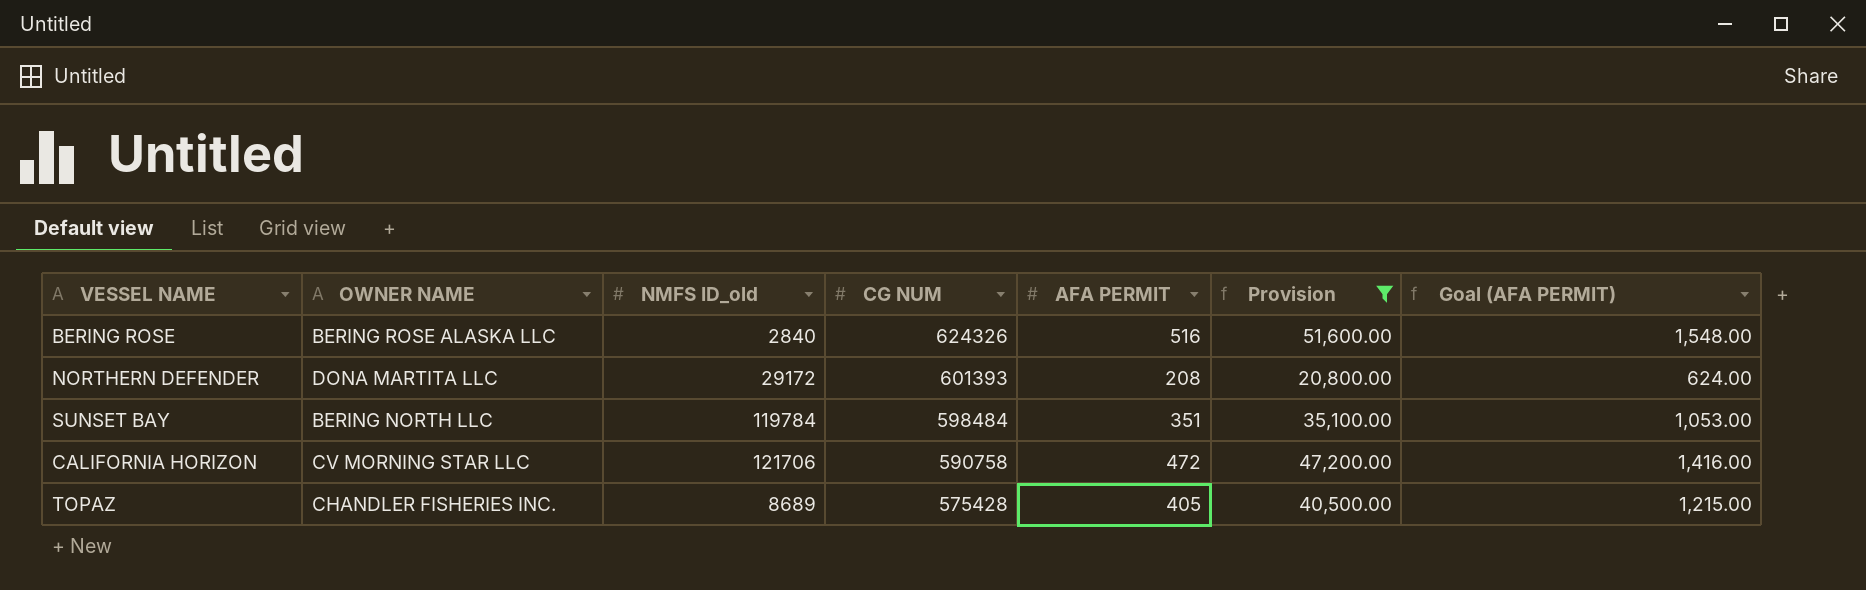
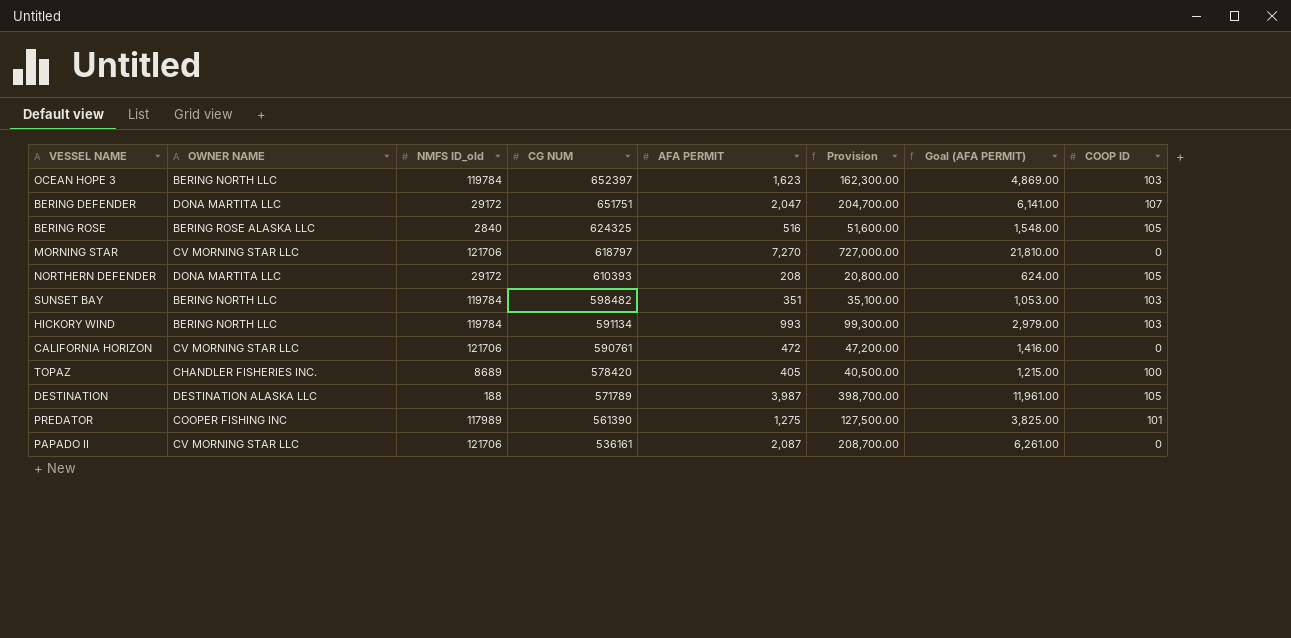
filter: Provision <= 51,600.00 -> none
column COOP ID | position: none -> 8
BERING ROSE | CG NUM: 624326 -> 624325
NORTHERN DEFENDER | CG NUM: 601393 -> 610393
SUNSET BAY | CG NUM: 598484 -> 598482
CALIFORNIA HORIZON | CG NUM: 590758 -> 590761
TOPAZ | CG NUM: 575428 -> 578420

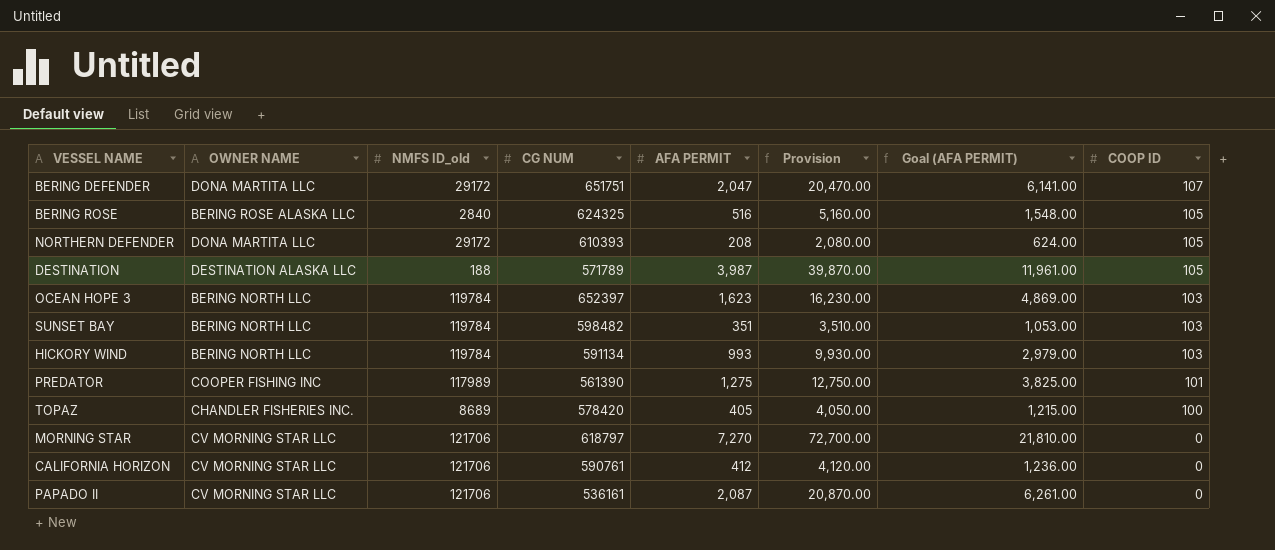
row order: CG NUM descending -> COOP ID descending
column Provision | formula: [AFA PERMIT] * 100 -> [AFA PERMIT] * 10
CALIFORNIA HORIZON | AFA PERMIT: 472 -> 412
CALIFORNIA HORIZON | Goal (AFA PERMIT): 1,416.00 -> 1,236.00

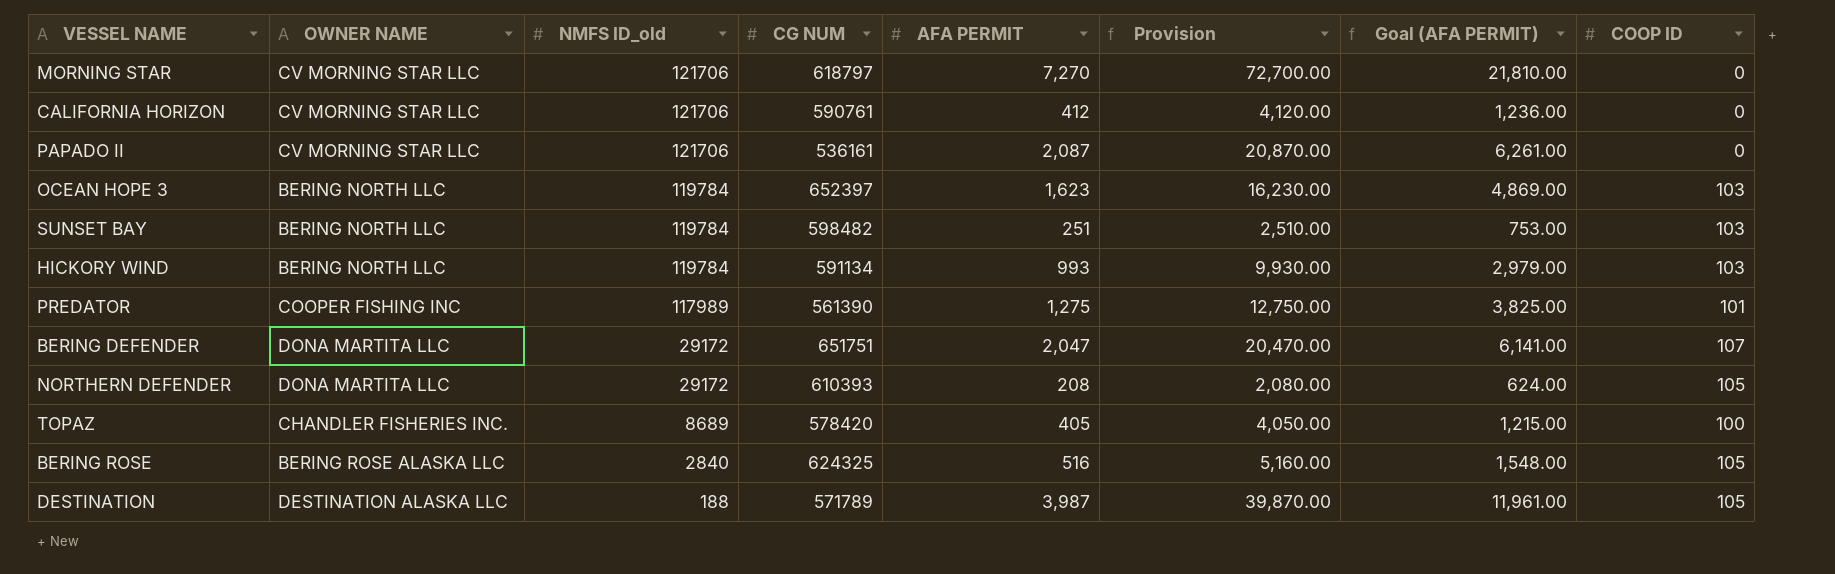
row order: COOP ID descending -> NMFS ID_old descending
SUNSET BAY | AFA PERMIT: 351 -> 251
SUNSET BAY | Provision: 3,510.00 -> 2,510.00
SUNSET BAY | Goal (AFA PERMIT): 1,053.00 -> 753.00

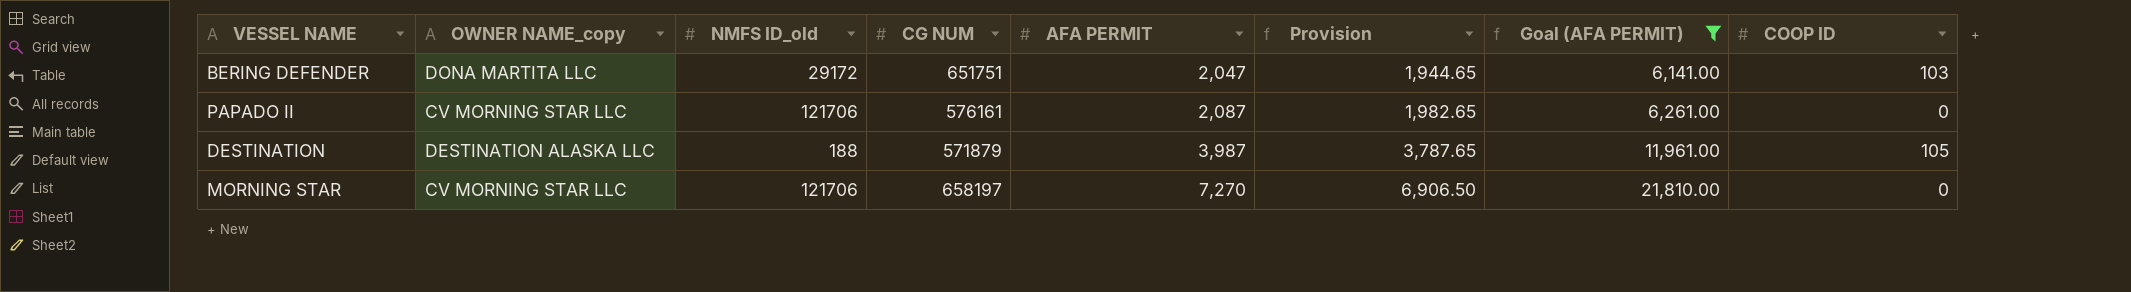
filter: none -> Goal (AFA PERMIT) >= 6,141.00
row order: NMFS ID_old descending -> AFA PERMIT ascending
column name: OWNER NAME -> OWNER NAME_copy
column Provision | formula: [AFA PERMIT] * 10 -> [AFA PERMIT] * 0.95
BERING DEFENDER | COOP ID: 107 -> 103
PAPADO II | CG NUM: 536161 -> 576161
DESTINATION | CG NUM: 571789 -> 571879
MORNING STAR | CG NUM: 618797 -> 658197

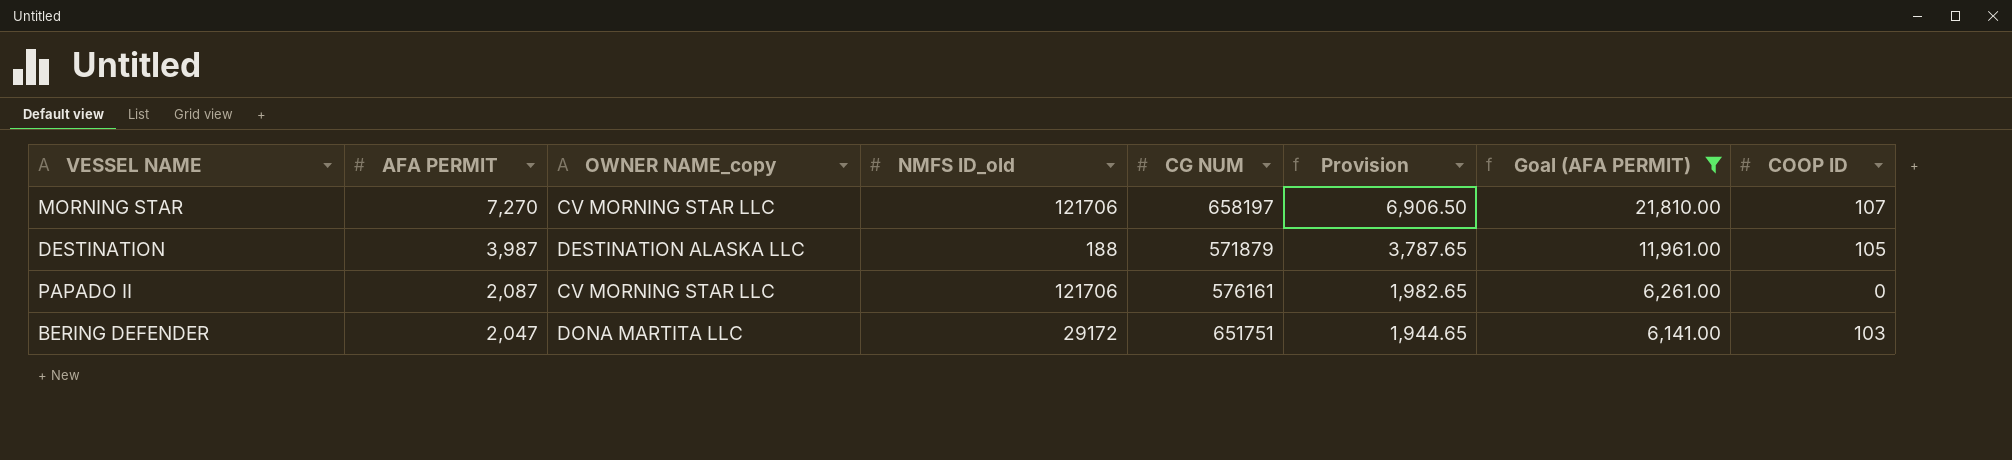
row order: AFA PERMIT ascending -> AFA PERMIT descending
column AFA PERMIT | position: 5 -> 2
MORNING STAR | COOP ID: 0 -> 107

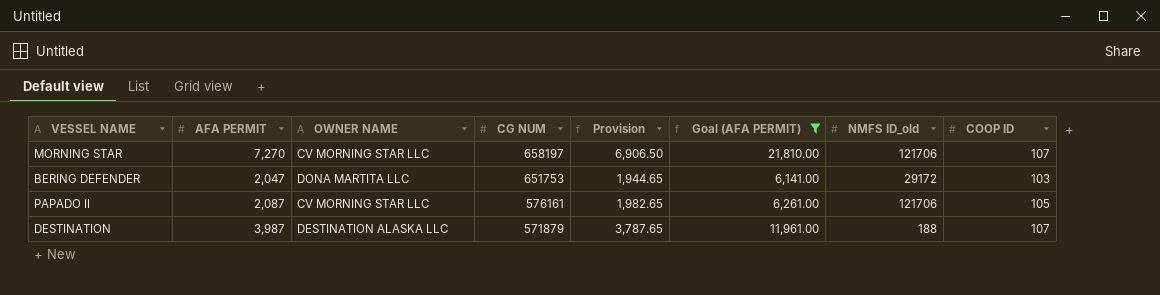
row order: AFA PERMIT descending -> CG NUM descending
column name: OWNER NAME_copy -> OWNER NAME
column NMFS ID_old | position: 4 -> 7
BERING DEFENDER | CG NUM: 651751 -> 651753
PAPADO II | COOP ID: 0 -> 105
DESTINATION | COOP ID: 105 -> 107

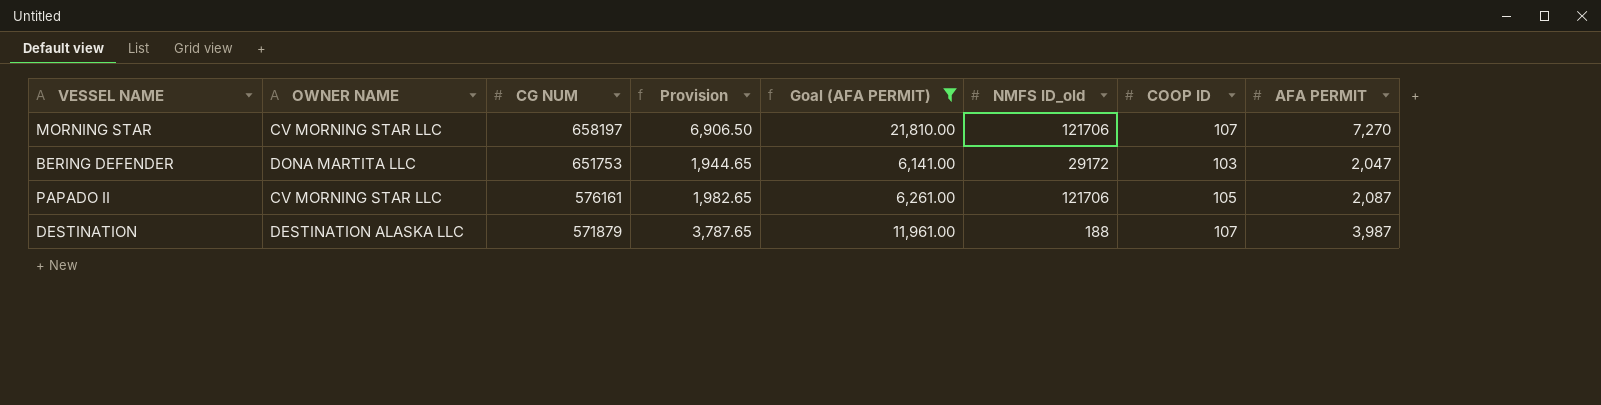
column AFA PERMIT | position: 2 -> 8

